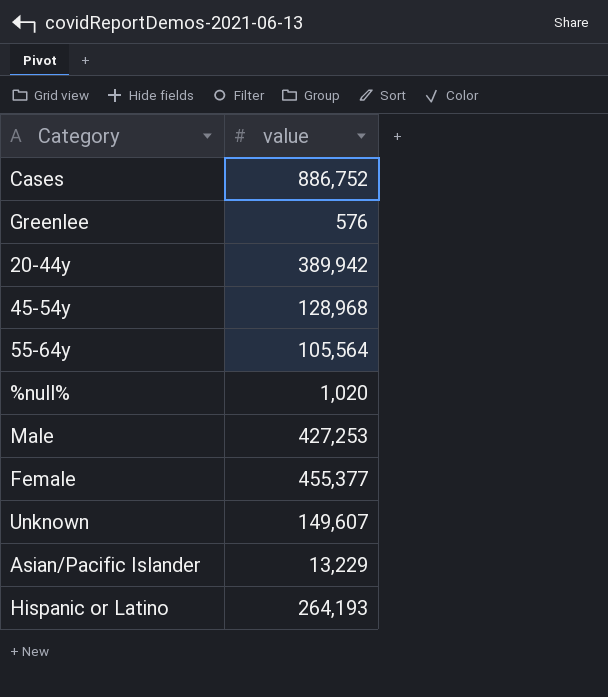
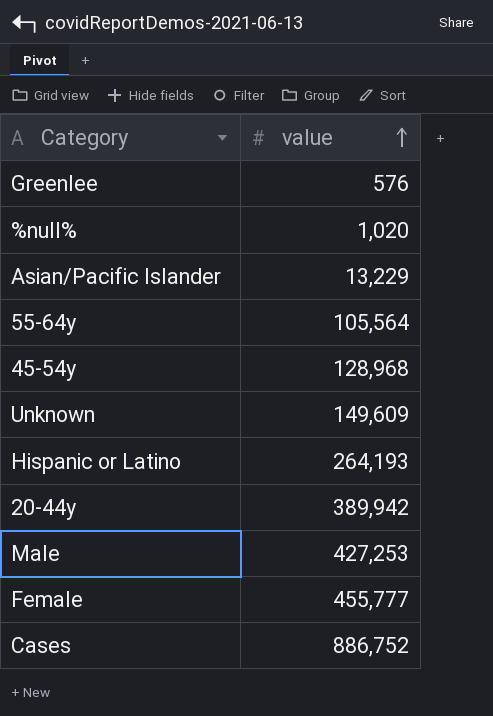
row order: none -> value ascending
Unknown | value: 149,607 -> 149,609
Female | value: 455,377 -> 455,777

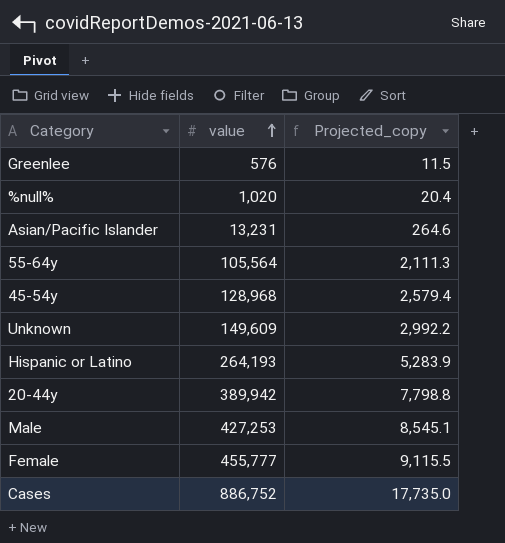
column Projected_copy | formula: none -> [value] * 0.02
Asian/Pacific Islander | value: 13,229 -> 13,231

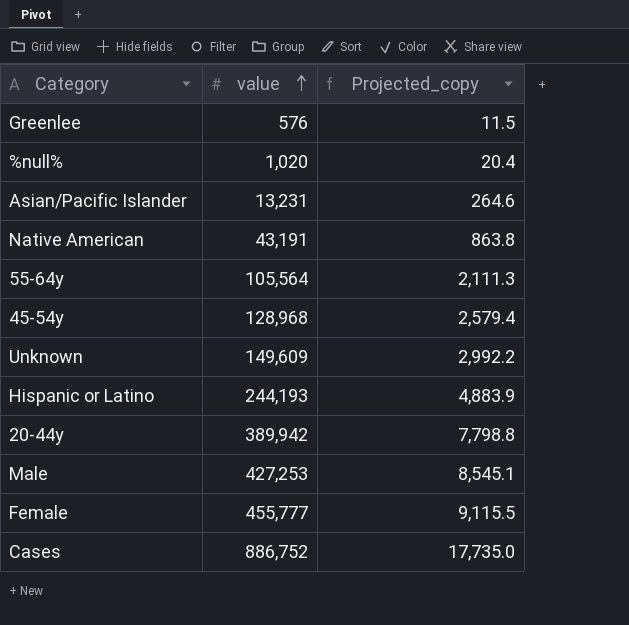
row Native American: none -> 43,191 | 863.8
Hispanic or Latino | value: 264,193 -> 244,193
Hispanic or Latino | Projected_copy: 5,283.9 -> 4,883.9

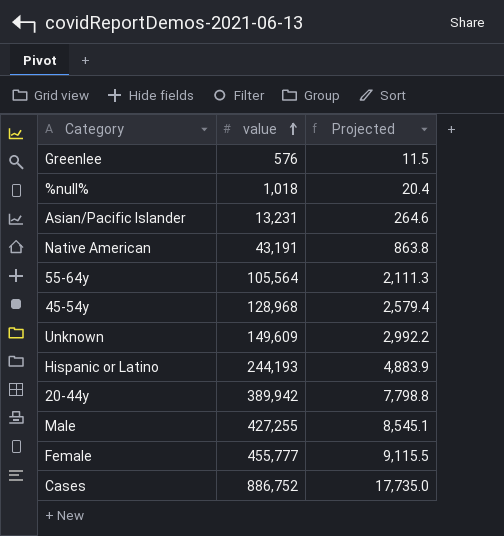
column name: Projected_copy -> Projected
%null% | value: 1,020 -> 1,018
Male | value: 427,253 -> 427,255

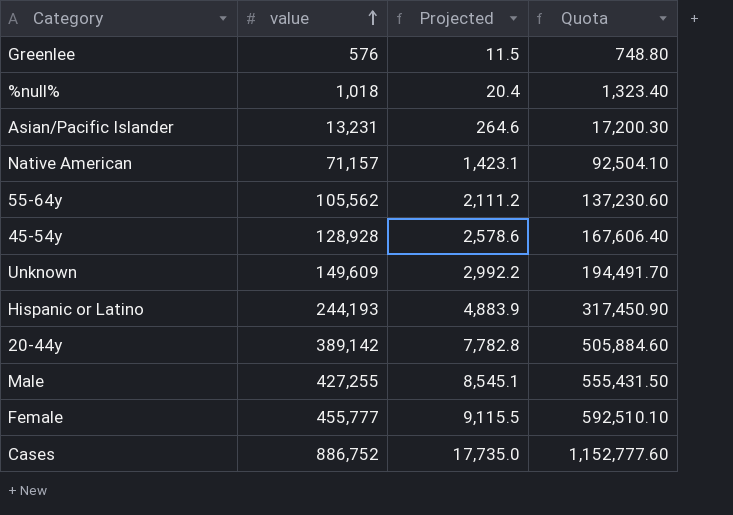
column Quota | formula: none -> [value] * 1.3
Native American | value: 43,191 -> 71,157
Native American | Projected: 863.8 -> 1,423.1
55-64y | value: 105,564 -> 105,562
55-64y | Projected: 2,111.3 -> 2,111.2
45-54y | value: 128,968 -> 128,928
45-54y | Projected: 2,579.4 -> 2,578.6
20-44y | value: 389,942 -> 389,142
20-44y | Projected: 7,798.8 -> 7,782.8

